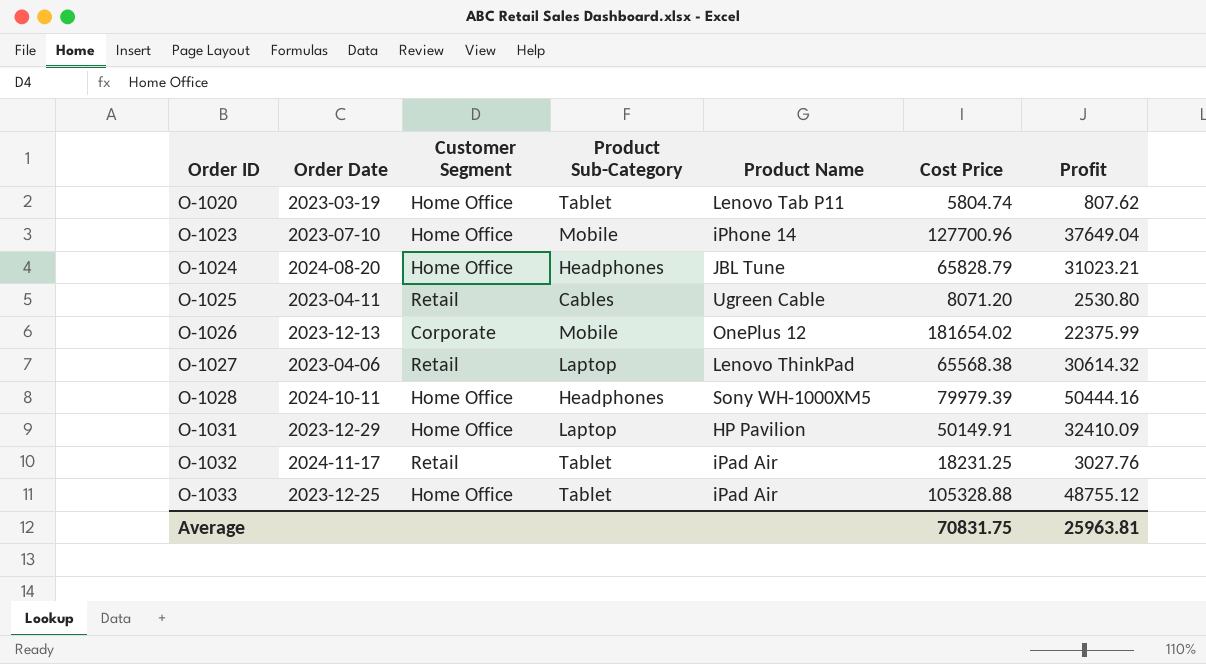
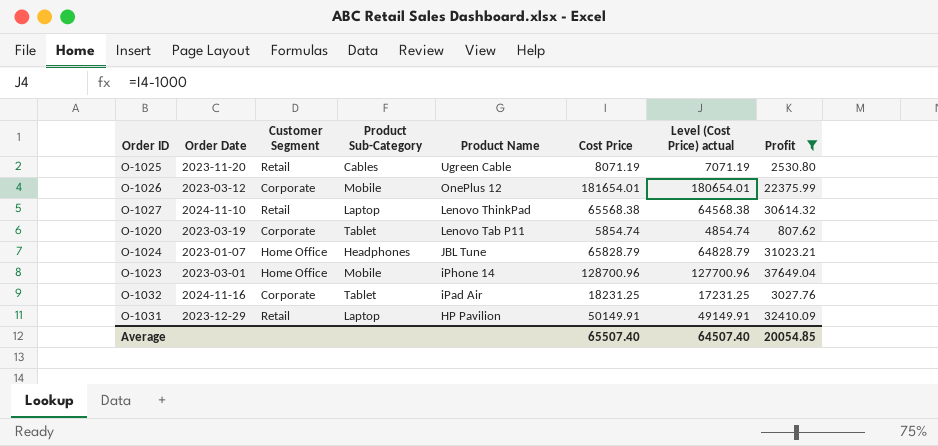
filter: none -> Profit <= 37649.04
row order: Order ID ascending -> Product Name descending
column Level (Cost Price) actual | formula: none -> [Cost Price] - 1000
O-1025 | Order Date: 2023-04-11 -> 2023-11-20
O-1025 | Cost Price: 8071.20 -> 8071.19
O-1026 | Order Date: 2023-12-13 -> 2023-03-12
O-1026 | Cost Price: 181654.02 -> 181654.01
O-1027 | Order Date: 2023-04-06 -> 2024-11-10
O-1020 | Customer Segment: Home Office -> Corporate
O-1020 | Cost Price: 5804.74 -> 5854.74
O-1024 | Order Date: 2024-08-20 -> 2023-01-07
O-1023 | Order Date: 2023-07-10 -> 2023-03-01
O-1023 | Cost Price: 127700.96 -> 128700.96
O-1032 | Order Date: 2024-11-17 -> 2024-11-16
O-1032 | Customer Segment: Retail -> Corporate
O-1031 | Customer Segment: Home Office -> Retail
Average | Cost Price: 70831.75 -> 65507.40
Average | Profit: 25963.81 -> 20054.85

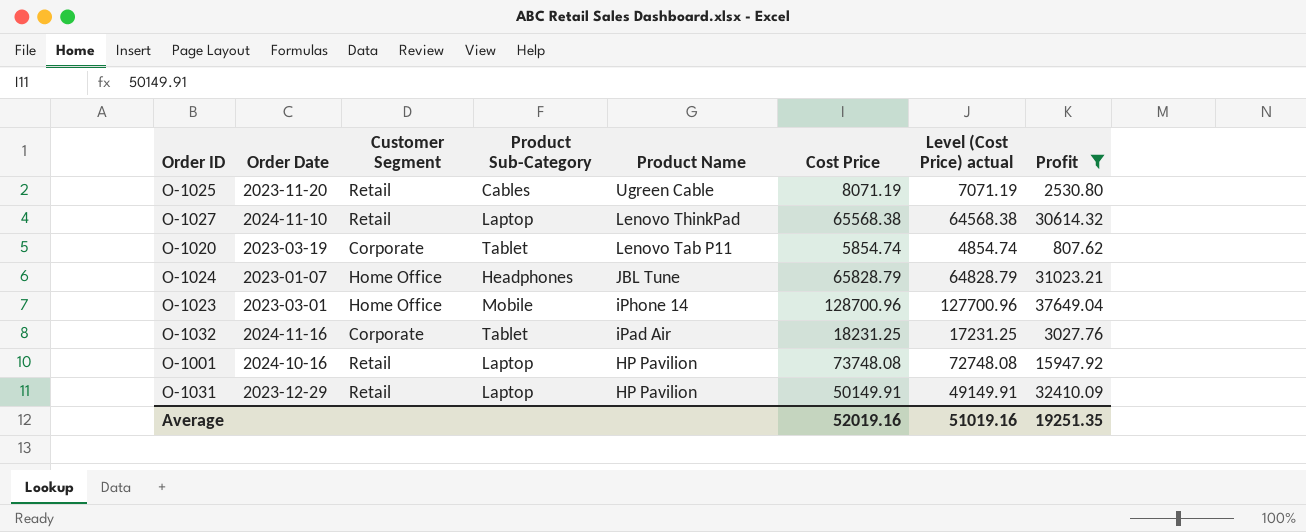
row O-1026: 2023-03-12 | Corporate | Mobile | OnePlus 12 | 181654.01 | 180654.01 | 22375.99 -> none
row O-1001: none -> 2024-10-16 | Retail | Laptop | HP Pavilion | 73748.08 | 72748.08 | 15947.92
Average | Cost Price: 65507.40 -> 52019.16
Average | Level (Cost Price) actual: 64507.40 -> 51019.16
Average | Profit: 20054.85 -> 19251.35

